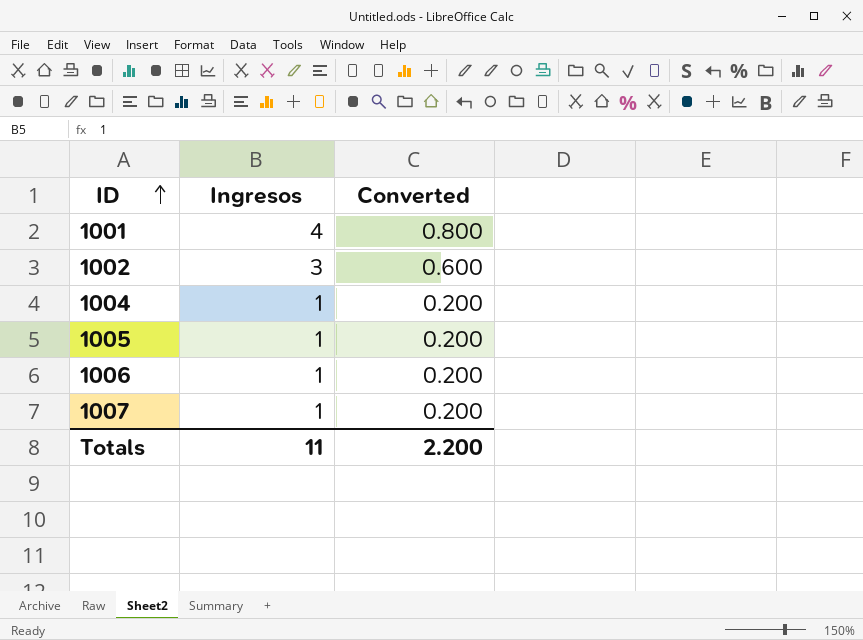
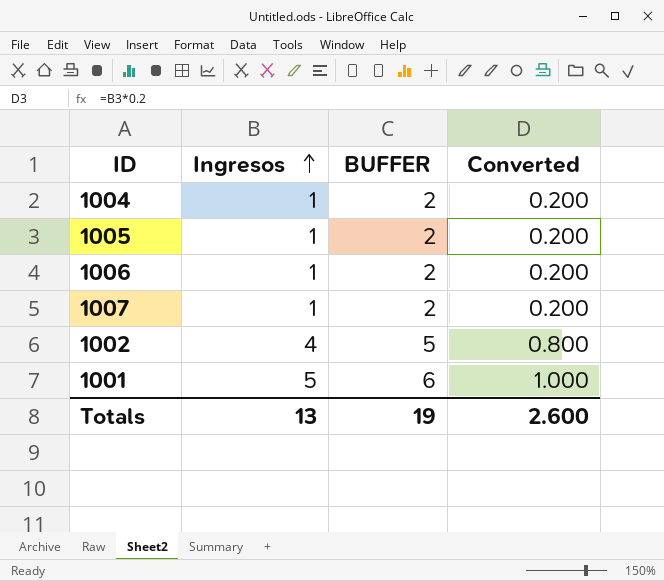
row order: ID ascending -> Ingresos ascending
column BUFFER | formula: none -> [Ingresos] + 1
1002 | Ingresos: 3 -> 4
1002 | Converted: 0.600 -> 0.800
1001 | Ingresos: 4 -> 5
1001 | Converted: 0.800 -> 1.000
Totals | Ingresos: 11 -> 13
Totals | Converted: 2.200 -> 2.600

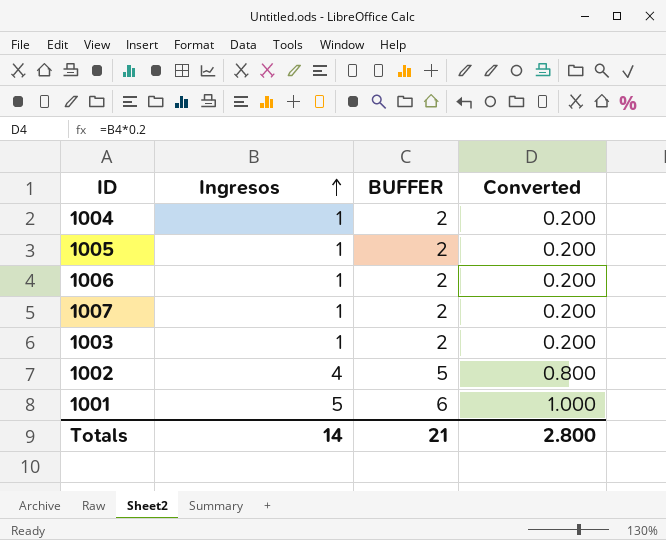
row 1003: none -> 1 | 2 | 0.200
Totals | Ingresos: 13 -> 14
Totals | BUFFER: 19 -> 21
Totals | Converted: 2.600 -> 2.800

